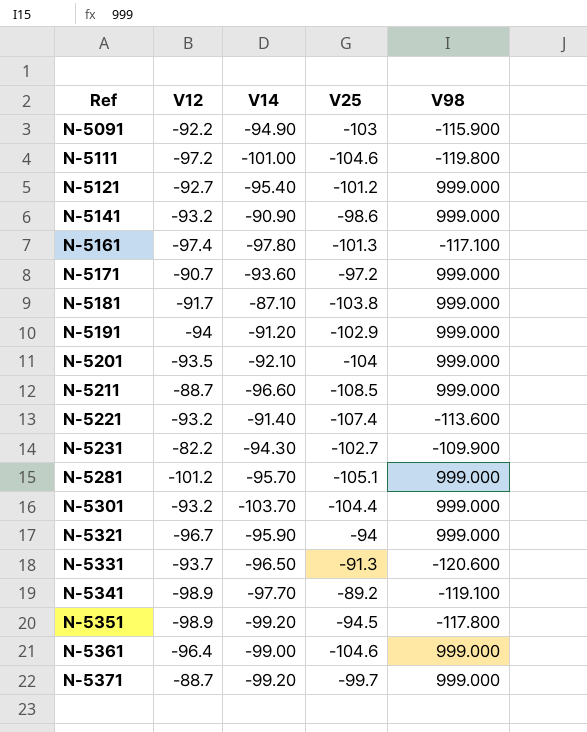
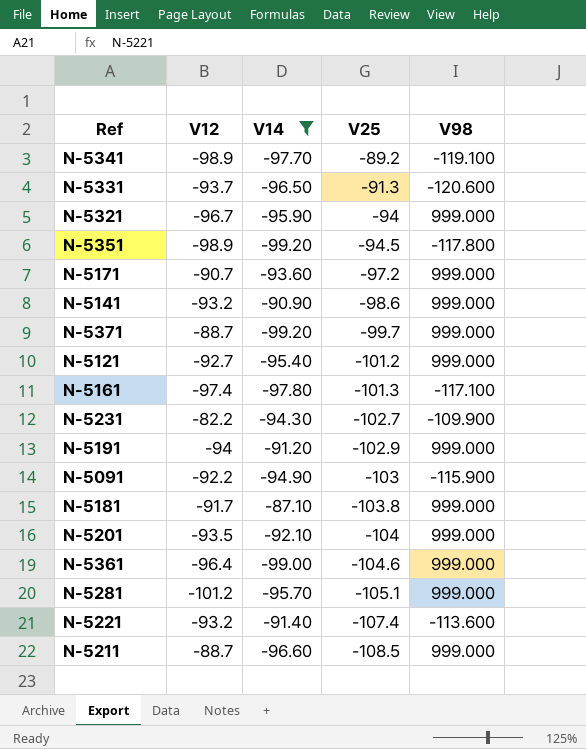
filter: none -> V14 >= -99.20
row order: Ref ascending -> V25 descending

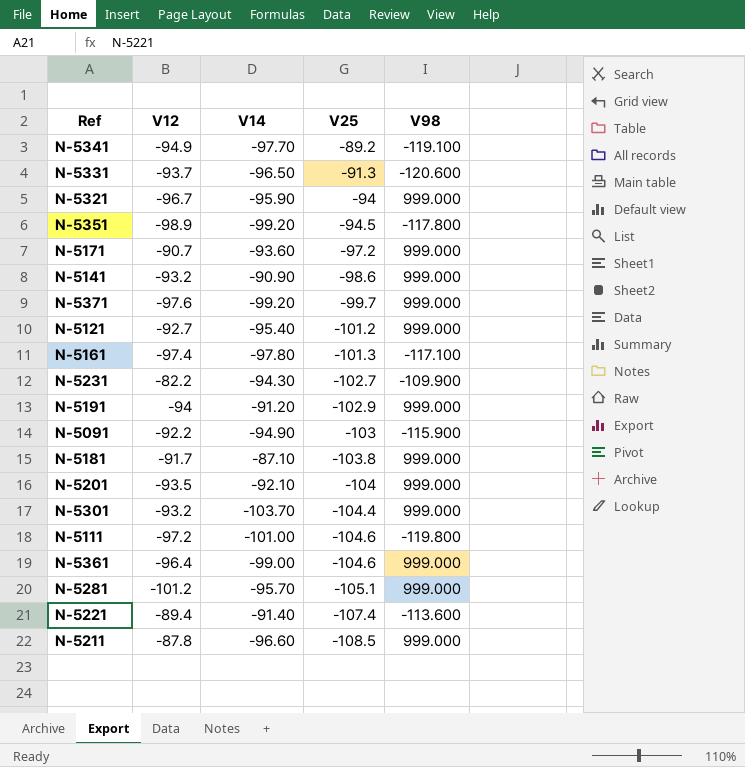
filter: V14 >= -99.20 -> none
N-5341 | V12: -98.9 -> -94.9
N-5371 | V12: -88.7 -> -97.6
N-5221 | V12: -93.2 -> -89.4
N-5211 | V12: -88.7 -> -87.8

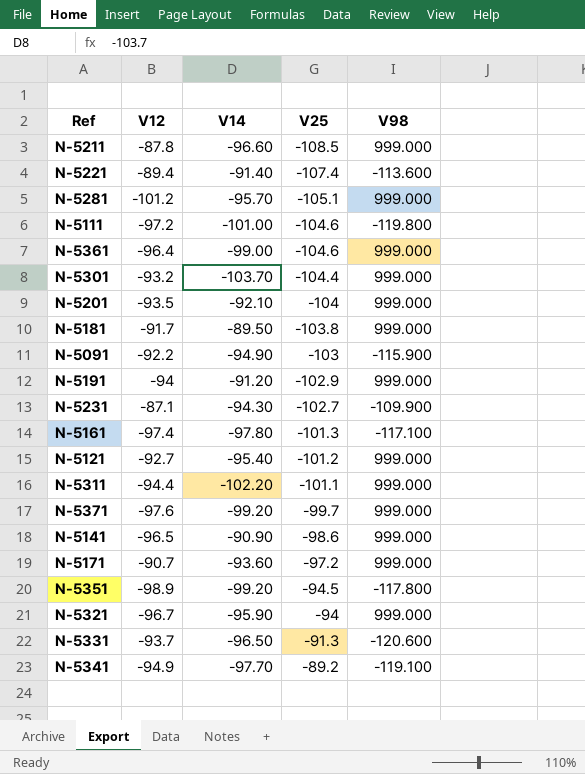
row order: V25 descending -> V25 ascending
N-5181 | V14: -87.10 -> -89.50
N-5231 | V12: -82.2 -> -87.1
row N-5311: none -> -94.4 | -102.20 | -101.1 | 999.000
N-5141 | V12: -93.2 -> -96.5

